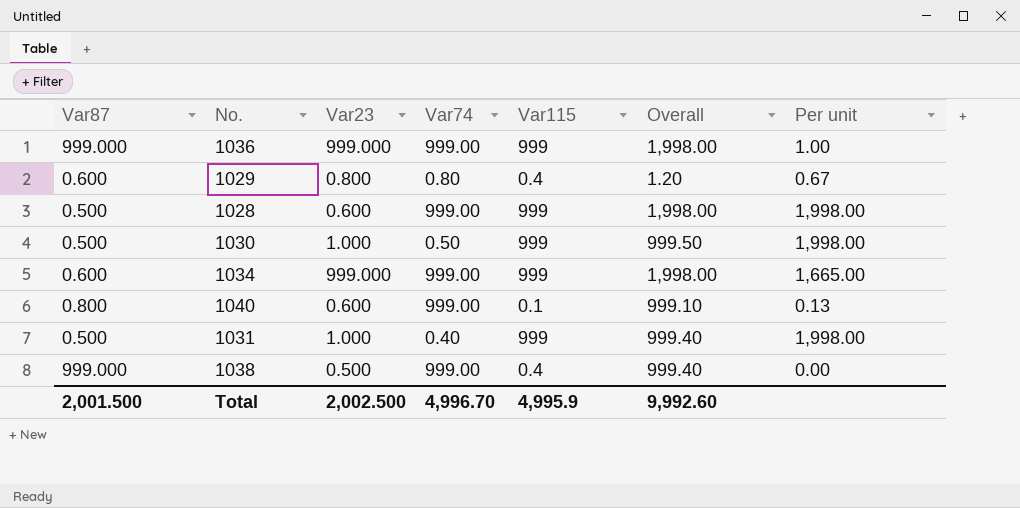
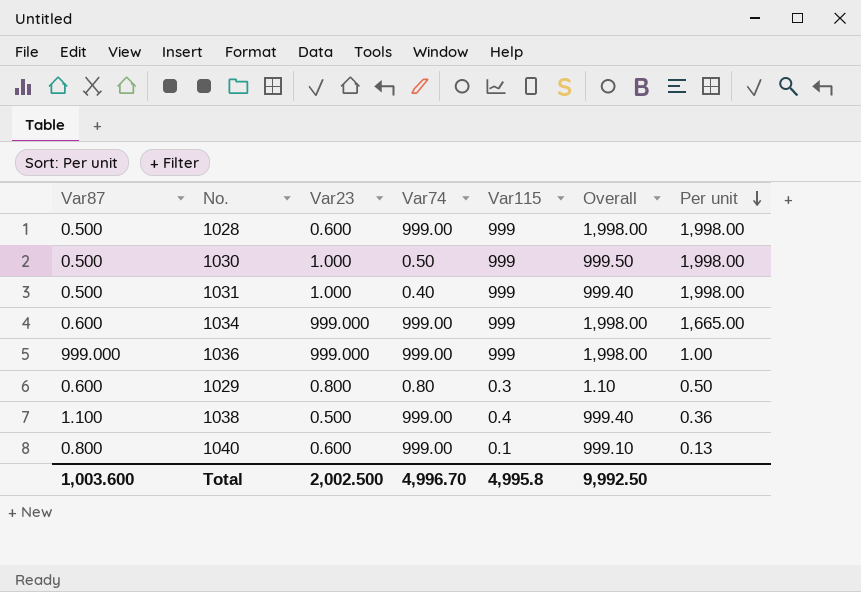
row order: none -> Per unit descending
1029 | Var115: 0.4 -> 0.3
1029 | Overall: 1.20 -> 1.10
1029 | Per unit: 0.67 -> 0.50
1038 | Var87: 999.000 -> 1.100
1038 | Per unit: 0.00 -> 0.36
Total | Var87: 2,001.500 -> 1,003.600
Total | Var115: 4,995.9 -> 4,995.8
Total | Overall: 9,992.60 -> 9,992.50

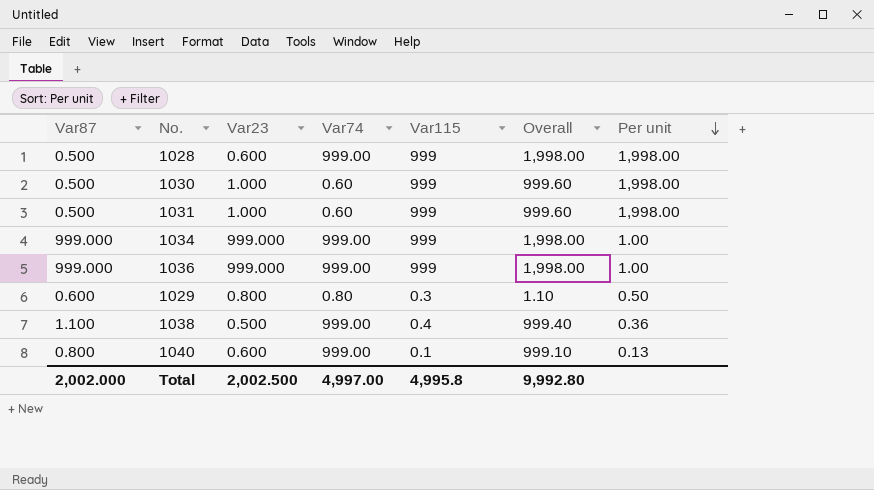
1030 | Var74: 0.50 -> 0.60
1030 | Overall: 999.50 -> 999.60
1031 | Var74: 0.40 -> 0.60
1031 | Overall: 999.40 -> 999.60
1034 | Var87: 0.600 -> 999.000
1034 | Per unit: 1,665.00 -> 1.00
Total | Var87: 1,003.600 -> 2,002.000
Total | Var74: 4,996.70 -> 4,997.00
Total | Overall: 9,992.50 -> 9,992.80

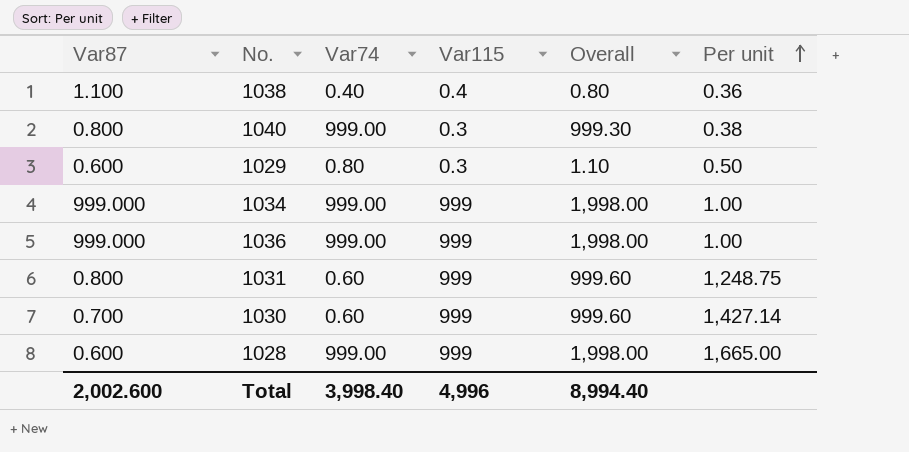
row order: Per unit descending -> Per unit ascending
column Var23 | position: 3 -> none
1038 | Var74: 999.00 -> 0.40
1038 | Overall: 999.40 -> 0.80
1040 | Var115: 0.1 -> 0.3
1040 | Overall: 999.10 -> 999.30
1040 | Per unit: 0.13 -> 0.38
1031 | Var87: 0.500 -> 0.800
1031 | Per unit: 1,998.00 -> 1,248.75
1030 | Var87: 0.500 -> 0.700
1030 | Per unit: 1,998.00 -> 1,427.14
1028 | Var87: 0.500 -> 0.600
1028 | Per unit: 1,998.00 -> 1,665.00
Total | Var87: 2,002.000 -> 2,002.600
Total | Var74: 4,997.00 -> 3,998.40
Total | Var115: 4,995.8 -> 4,996
Total | Overall: 9,992.80 -> 8,994.40

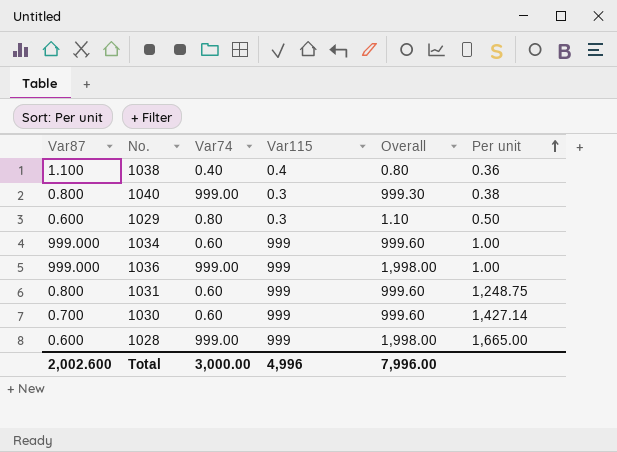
1034 | Var74: 999.00 -> 0.60
1034 | Overall: 1,998.00 -> 999.60
Total | Var74: 3,998.40 -> 3,000.00
Total | Overall: 8,994.40 -> 7,996.00

